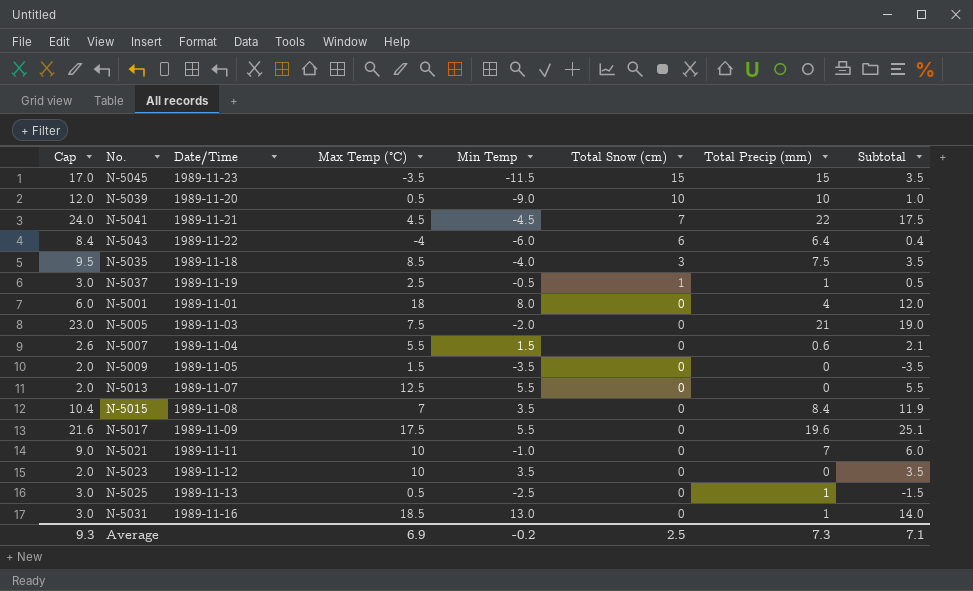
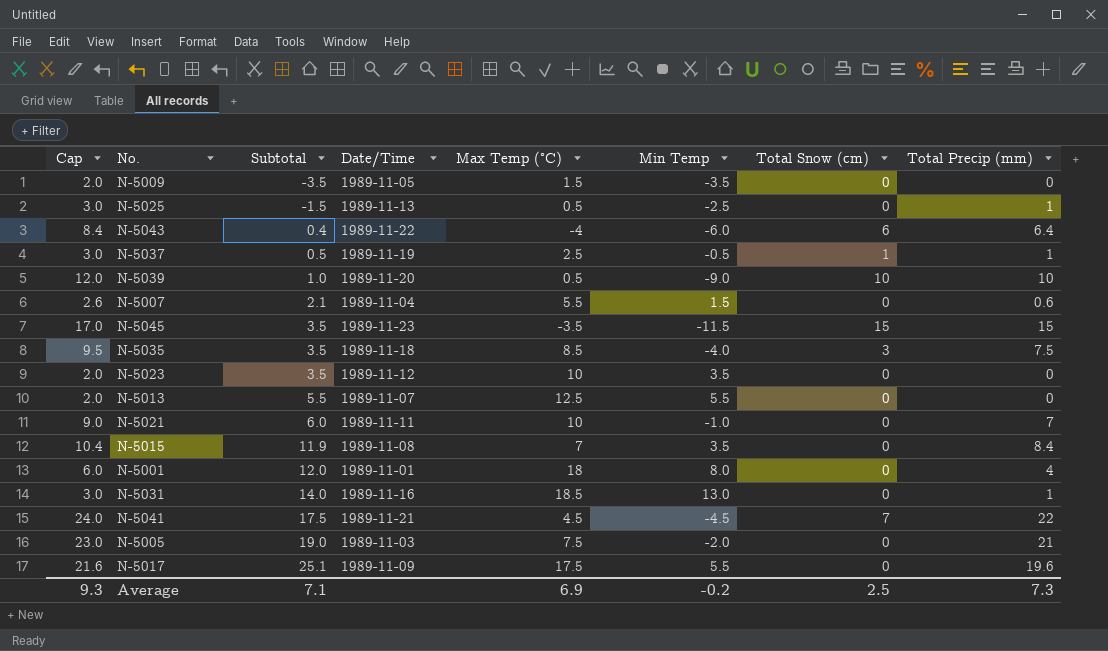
row order: Total Snow (cm) descending -> Subtotal ascending
column Subtotal | position: 8 -> 3

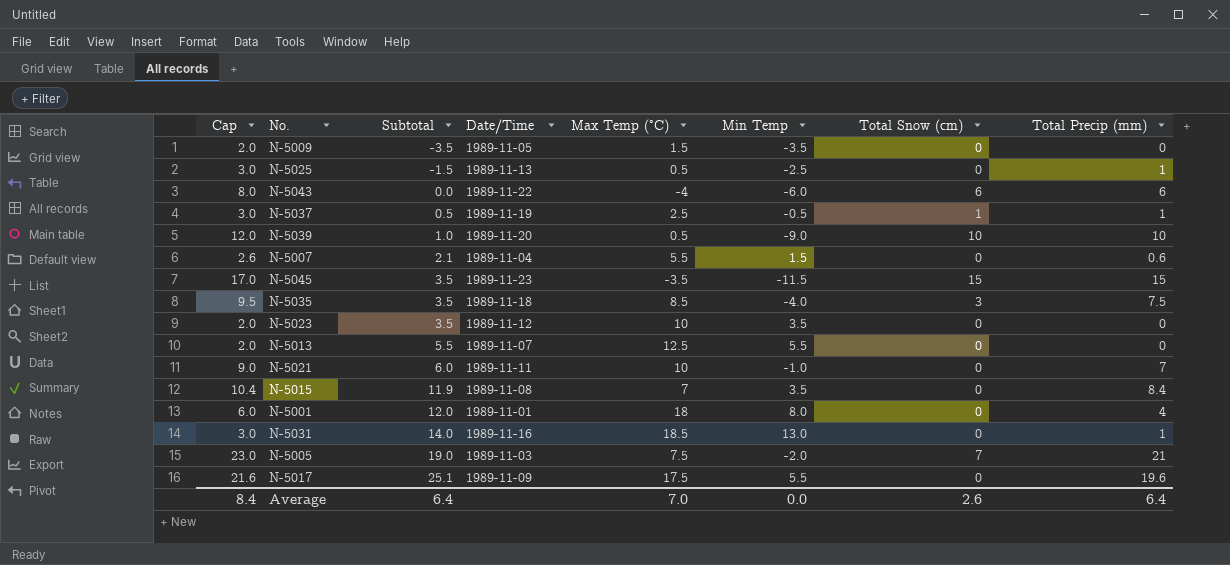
row N-5041: 24.0 | 17.5 | 1989-11-21 | 4.5 | -4.5 | 7 | 22 -> none
N-5043 | Cap: 8.4 -> 8.0
N-5043 | Subtotal: 0.4 -> 0.0
N-5043 | Total Precip (mm): 6.4 -> 6
N-5005 | Total Snow (cm): 0 -> 7
Average | Cap: 9.3 -> 8.4
Average | Subtotal: 7.1 -> 6.4
Average | Max Temp (°C): 6.9 -> 7.0
Average | Min Temp: -0.2 -> 0.0
Average | Total Snow (cm): 2.5 -> 2.6
Average | Total Precip (mm): 7.3 -> 6.4

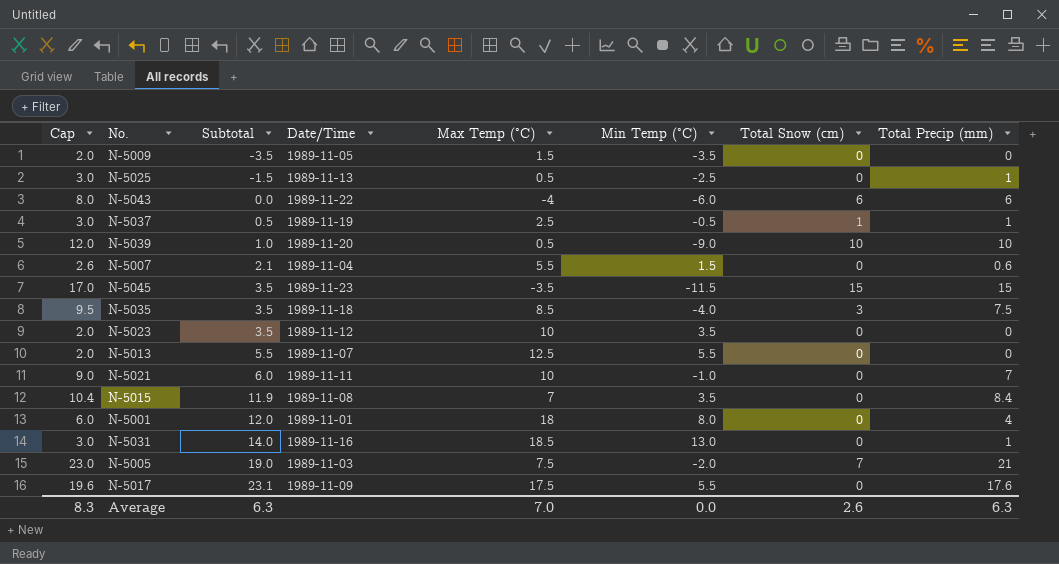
column name: Min Temp -> Min Temp (°C)
N-5017 | Cap: 21.6 -> 19.6
N-5017 | Subtotal: 25.1 -> 23.1
N-5017 | Total Precip (mm): 19.6 -> 17.6
Average | Cap: 8.4 -> 8.3
Average | Subtotal: 6.4 -> 6.3
Average | Total Precip (mm): 6.4 -> 6.3

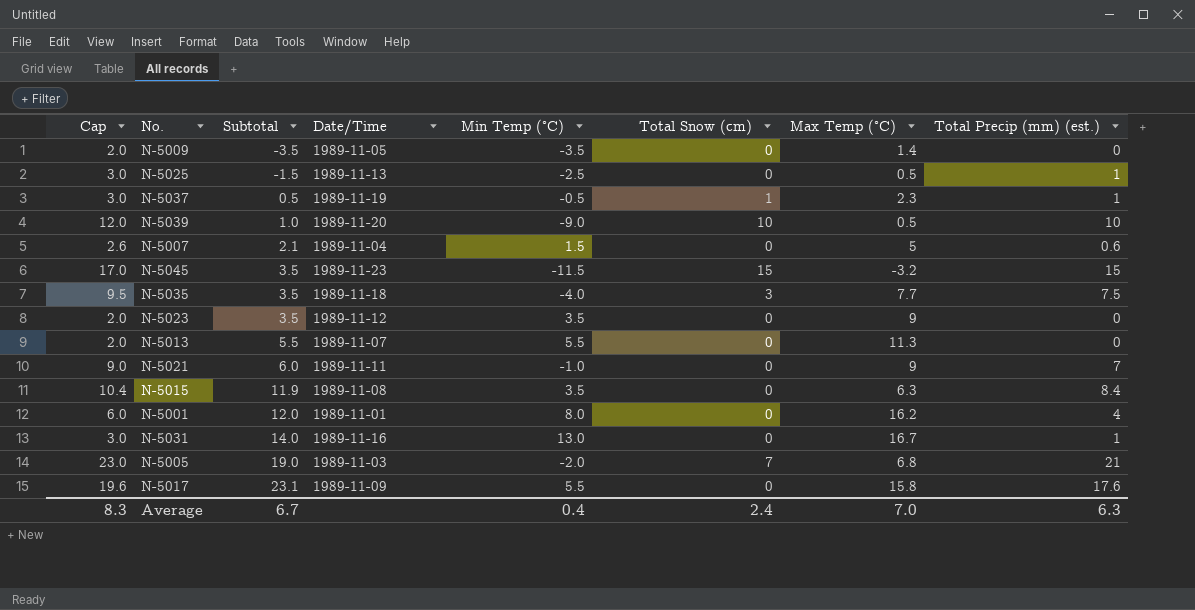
column Max Temp (°C) | position: 5 -> 7
column name: Total Precip (mm) -> Total Precip (mm) (est.)
row N-5043: 8.0 | 0.0 | 1989-11-22 | -4 | -6.0 | 6 | 6 -> none
N-5009 | Max Temp (°C): 1.5 -> 1.4
N-5037 | Max Temp (°C): 2.5 -> 2.3
N-5007 | Max Temp (°C): 5.5 -> 5
N-5045 | Max Temp (°C): -3.5 -> -3.2
N-5035 | Max Temp (°C): 8.5 -> 7.7
N-5023 | Max Temp (°C): 10 -> 9
N-5013 | Max Temp (°C): 12.5 -> 11.3
N-5021 | Max Temp (°C): 10 -> 9
N-5015 | Max Temp (°C): 7 -> 6.3
N-5001 | Max Temp (°C): 18 -> 16.2
N-5031 | Max Temp (°C): 18.5 -> 16.7
N-5005 | Max Temp (°C): 7.5 -> 6.8
N-5017 | Max Temp (°C): 17.5 -> 15.8
Average | Subtotal: 6.3 -> 6.7
Average | Min Temp (°C): 0.0 -> 0.4
Average | Total Snow (cm): 2.6 -> 2.4

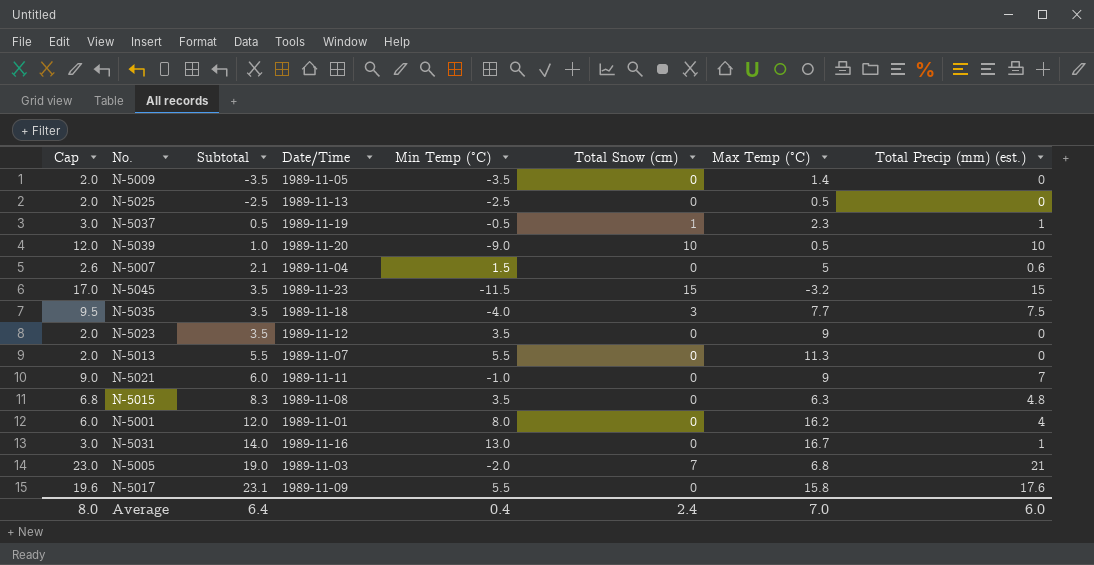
N-5025 | Cap: 3.0 -> 2.0
N-5025 | Subtotal: -1.5 -> -2.5
N-5025 | Total Precip (mm) (est.): 1 -> 0
N-5015 | Cap: 10.4 -> 6.8
N-5015 | Subtotal: 11.9 -> 8.3
N-5015 | Total Precip (mm) (est.): 8.4 -> 4.8
Average | Cap: 8.3 -> 8.0
Average | Subtotal: 6.7 -> 6.4
Average | Total Precip (mm) (est.): 6.3 -> 6.0

